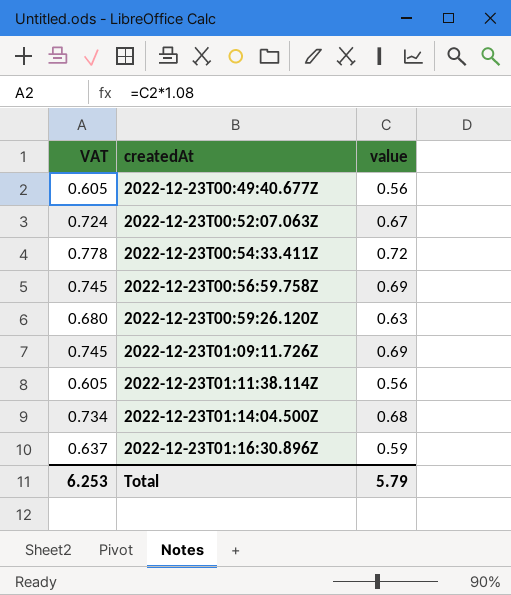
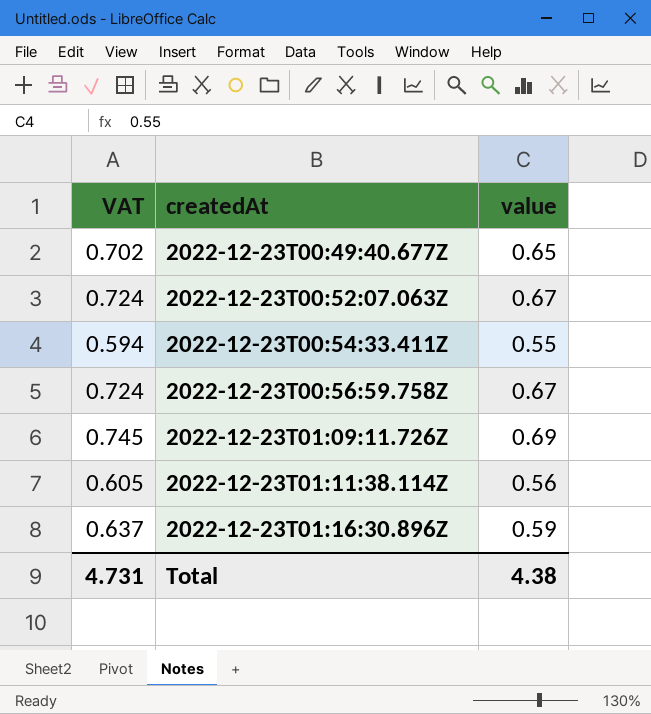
row 2022-12-23T00:59:26.120Z: 0.680 | 0.63 -> none
row 2022-12-23T01:14:04.500Z: 0.734 | 0.68 -> none
2022-12-23T00:49:40.677Z | VAT: 0.605 -> 0.702
2022-12-23T00:49:40.677Z | value: 0.56 -> 0.65
2022-12-23T00:54:33.411Z | VAT: 0.778 -> 0.594
2022-12-23T00:54:33.411Z | value: 0.72 -> 0.55
2022-12-23T00:56:59.758Z | VAT: 0.745 -> 0.724
2022-12-23T00:56:59.758Z | value: 0.69 -> 0.67
Total | VAT: 6.253 -> 4.731
Total | value: 5.79 -> 4.38

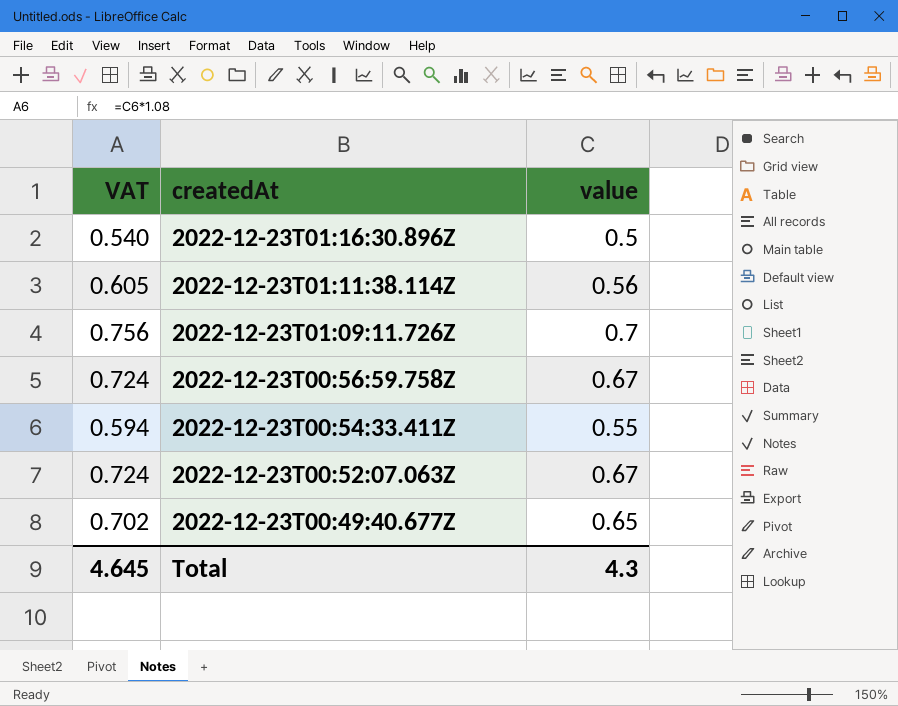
row order: createdAt ascending -> createdAt descending
2022-12-23T01:16:30.896Z | VAT: 0.637 -> 0.540
2022-12-23T01:16:30.896Z | value: 0.59 -> 0.5
2022-12-23T01:09:11.726Z | VAT: 0.745 -> 0.756
2022-12-23T01:09:11.726Z | value: 0.69 -> 0.7
Total | VAT: 4.731 -> 4.645
Total | value: 4.38 -> 4.3

